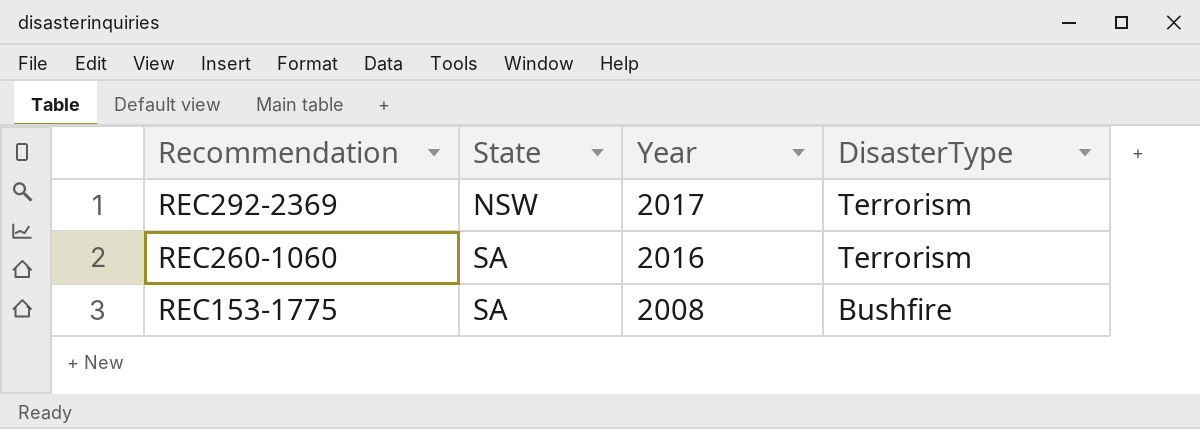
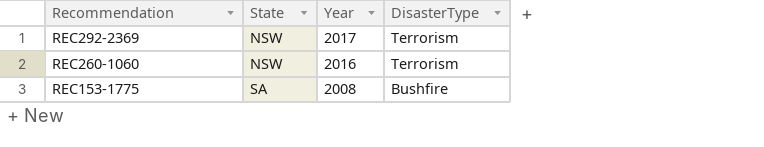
REC260-1060 | State: SA -> NSW

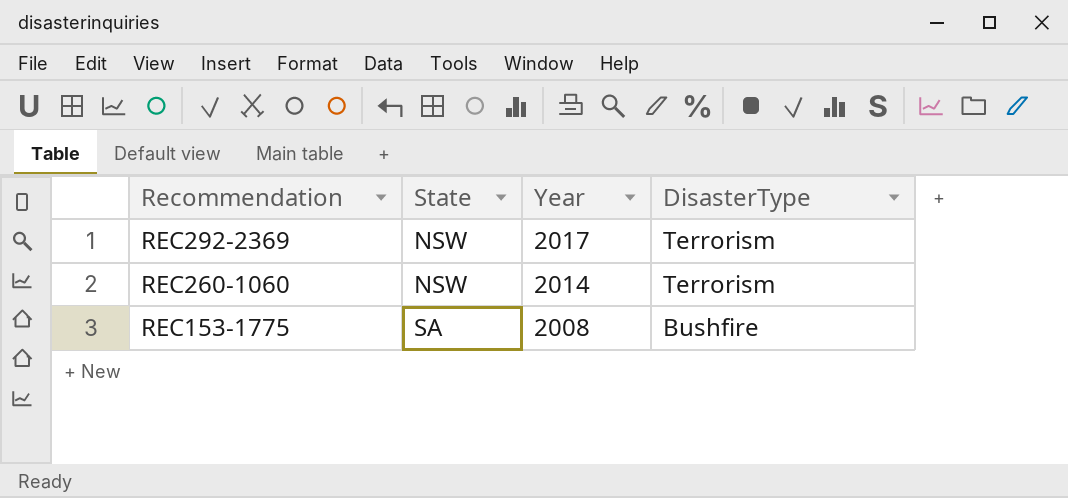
REC260-1060 | Year: 2016 -> 2014

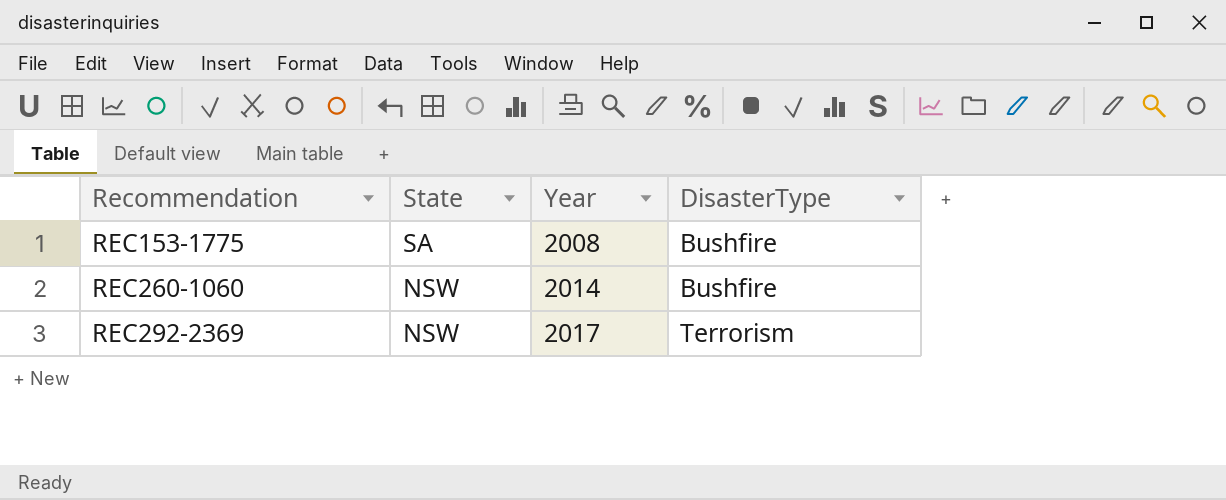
row order: Recommendation descending -> Recommendation ascending
REC260-1060 | DisasterType: Terrorism -> Bushfire

